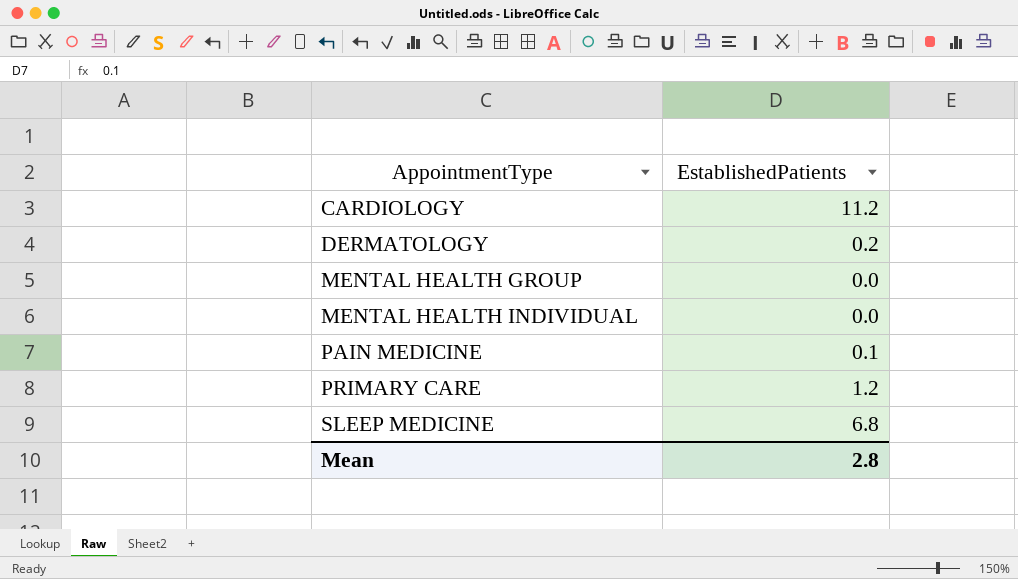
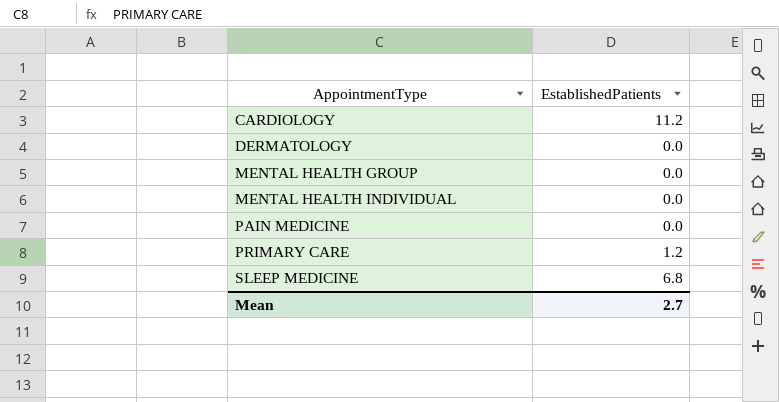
DERMATOLOGY | EstablishedPatients: 0.2 -> 0.0
PAIN MEDICINE | EstablishedPatients: 0.1 -> 0.0
Mean | EstablishedPatients: 2.8 -> 2.7

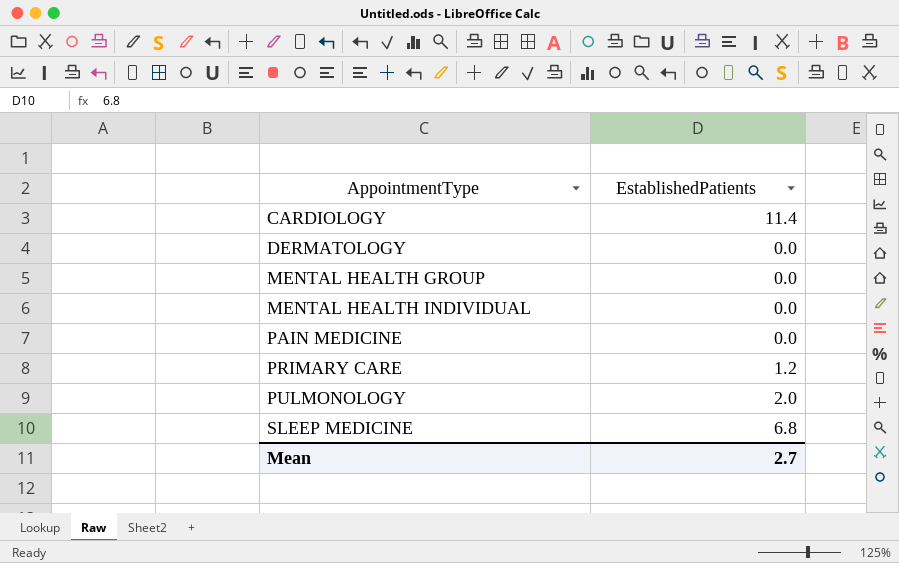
CARDIOLOGY | EstablishedPatients: 11.2 -> 11.4
row PULMONOLOGY: none -> 2.0

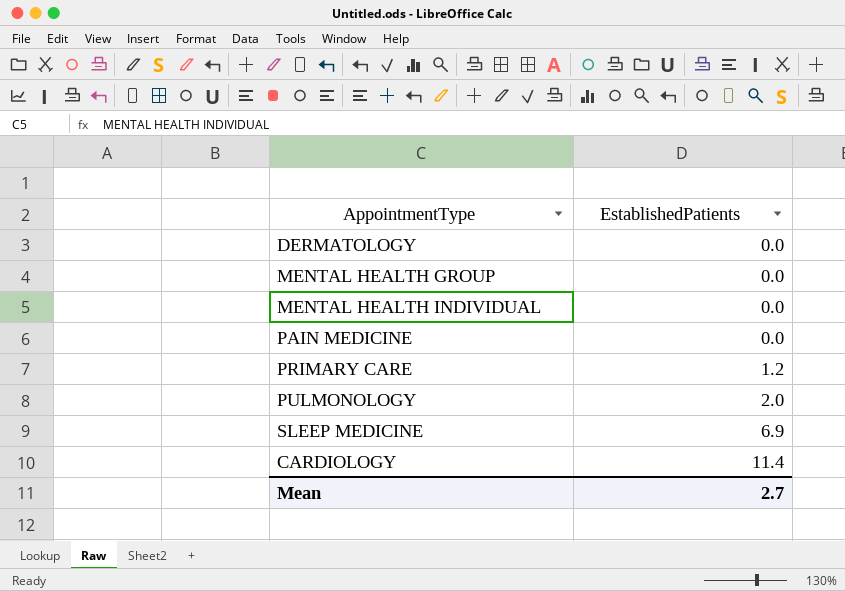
row order: AppointmentType ascending -> EstablishedPatients ascending
SLEEP MEDICINE | EstablishedPatients: 6.8 -> 6.9

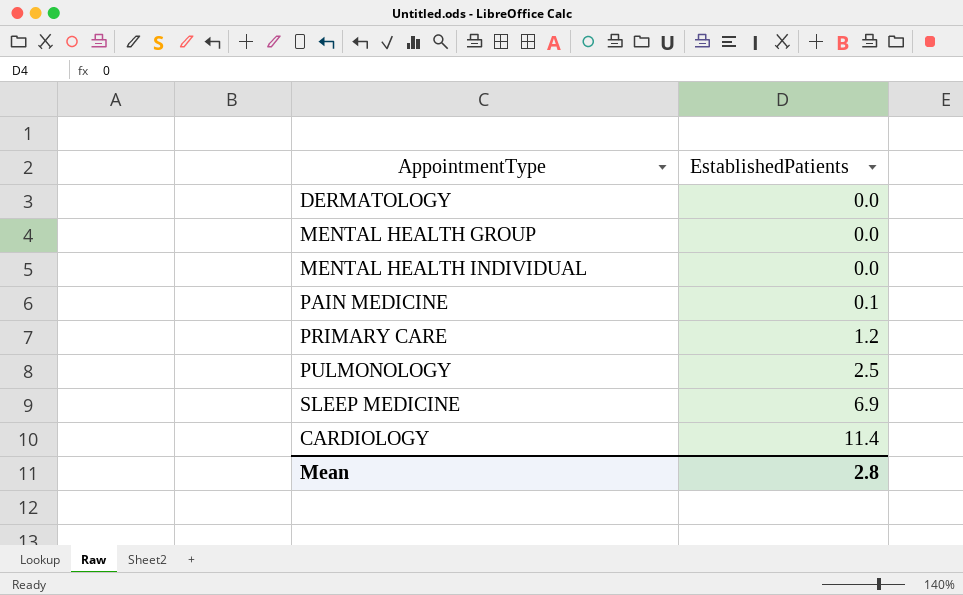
PAIN MEDICINE | EstablishedPatients: 0.0 -> 0.1
PULMONOLOGY | EstablishedPatients: 2.0 -> 2.5
Mean | EstablishedPatients: 2.7 -> 2.8

